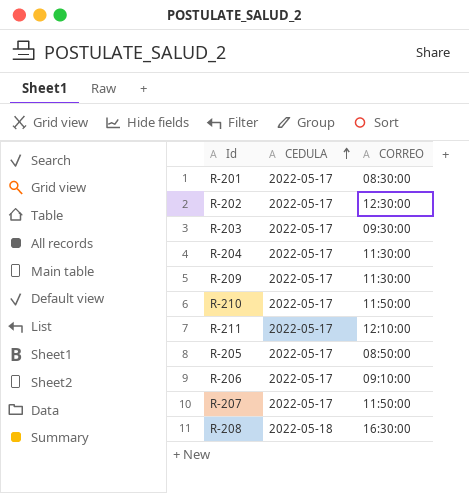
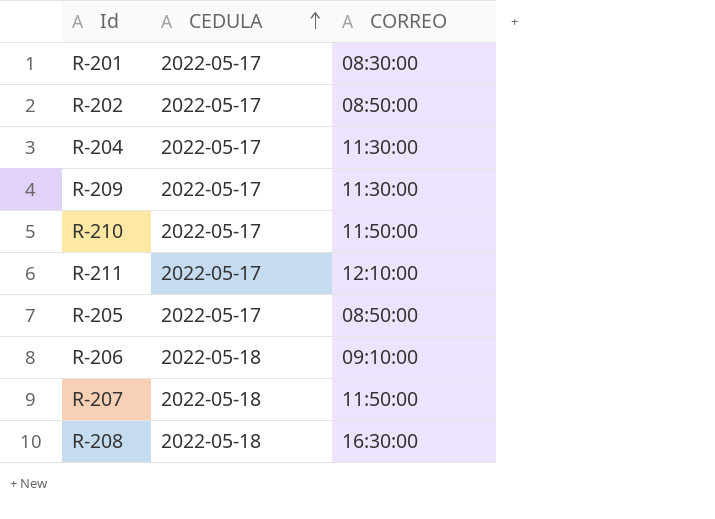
row R-203: 2022-05-17 | 09:30:00 -> none
R-202 | CORREO: 12:30:00 -> 08:50:00
R-206 | CEDULA: 2022-05-17 -> 2022-05-18
R-207 | CEDULA: 2022-05-17 -> 2022-05-18

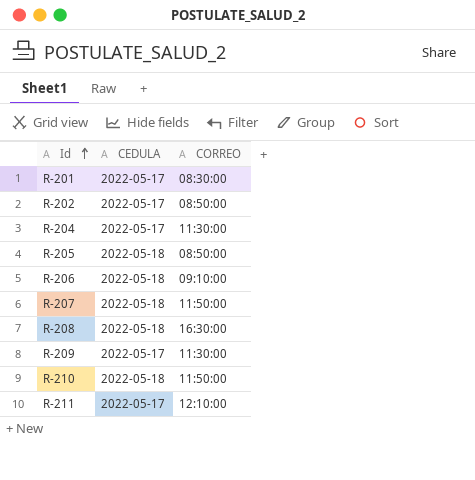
row order: CEDULA ascending -> Id ascending
R-205 | CEDULA: 2022-05-17 -> 2022-05-18
R-210 | CEDULA: 2022-05-17 -> 2022-05-18

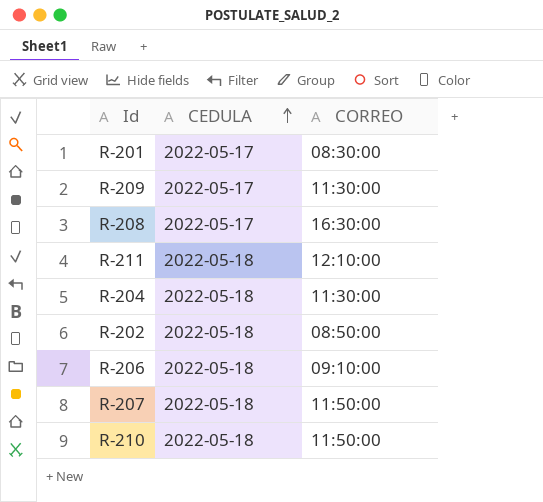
row order: Id ascending -> CEDULA ascending
row R-205: 2022-05-18 | 08:50:00 -> none
R-208 | CEDULA: 2022-05-18 -> 2022-05-17
R-211 | CEDULA: 2022-05-17 -> 2022-05-18
R-204 | CEDULA: 2022-05-17 -> 2022-05-18
R-202 | CEDULA: 2022-05-17 -> 2022-05-18

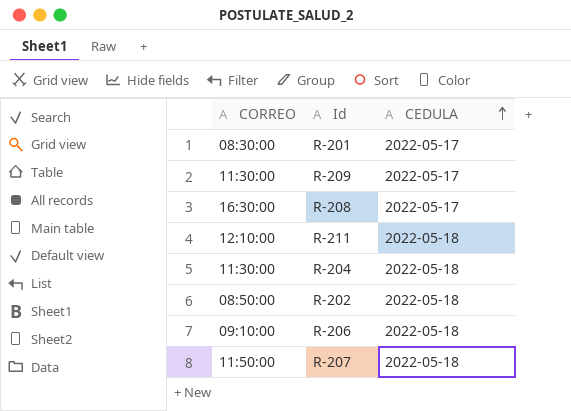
column CORREO | position: 3 -> 1
row R-210: 2022-05-18 | 11:50:00 -> none

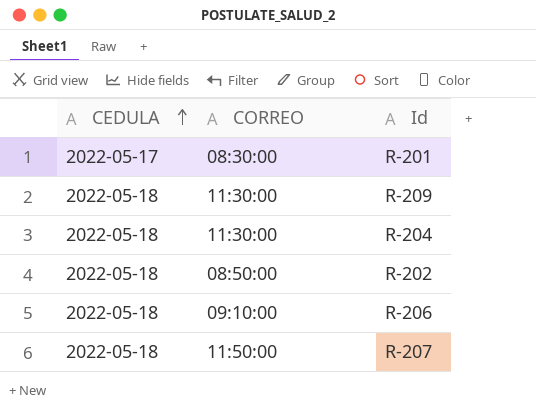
column CEDULA | position: 3 -> 1
row R-208: 16:30:00 | 2022-05-17 -> none
row R-211: 12:10:00 | 2022-05-18 -> none
R-209 | CEDULA: 2022-05-17 -> 2022-05-18

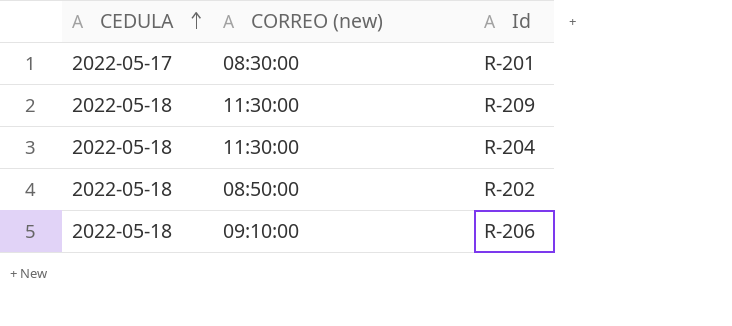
column name: CORREO -> CORREO (new)
row R-207: 2022-05-18 | 11:50:00 -> none

